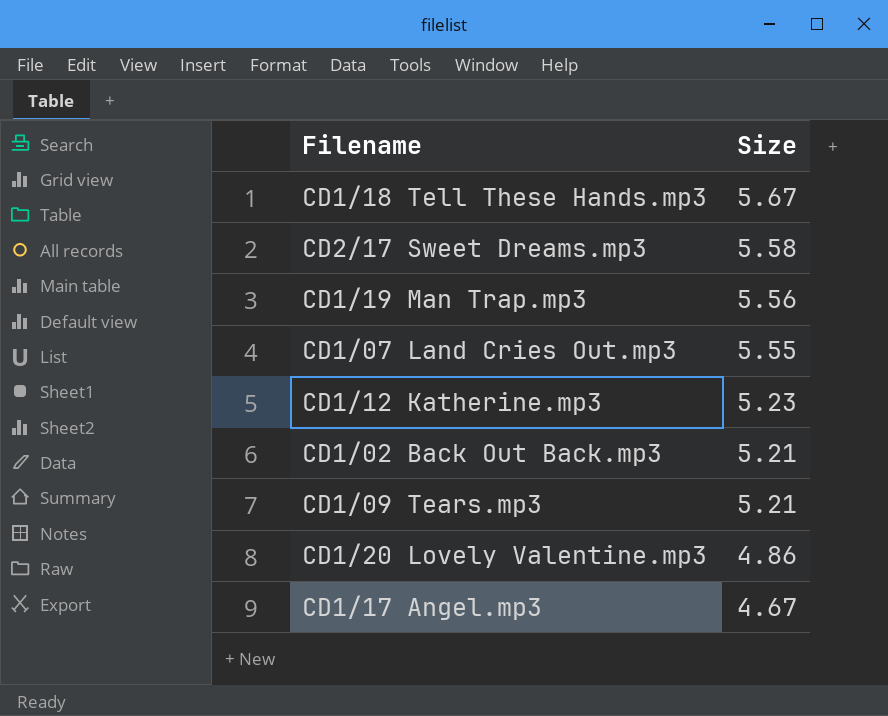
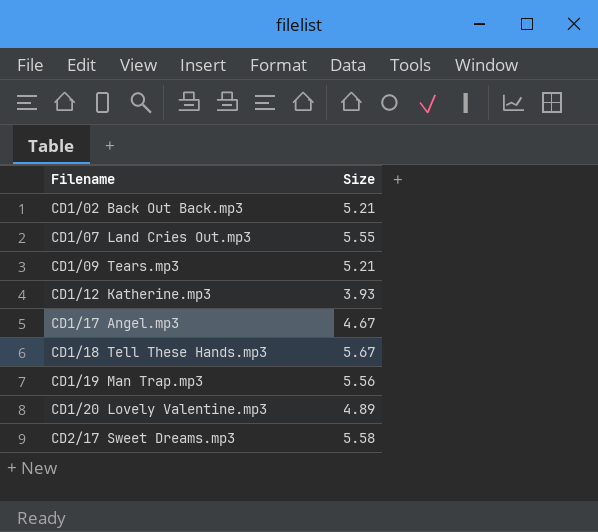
row order: Size descending -> Filename ascending
CD1/12 Katherine.mp3 | Size: 5.23 -> 3.93
CD1/20 Lovely Valentine.mp3 | Size: 4.86 -> 4.89

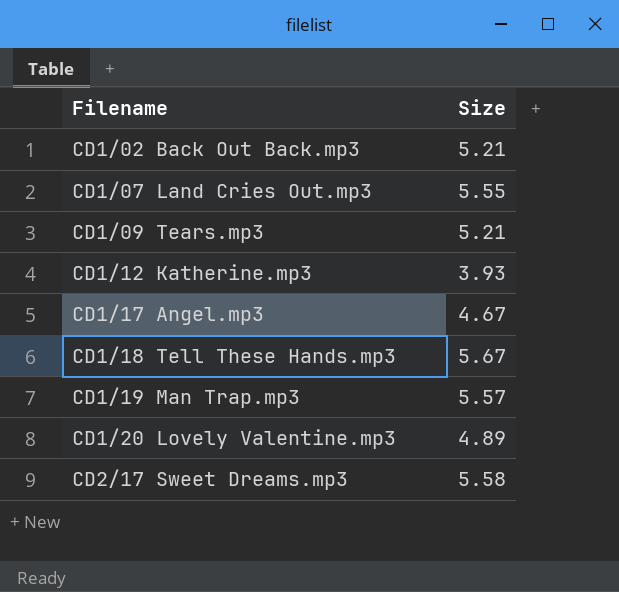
CD1/19 Man Trap.mp3 | Size: 5.56 -> 5.57

